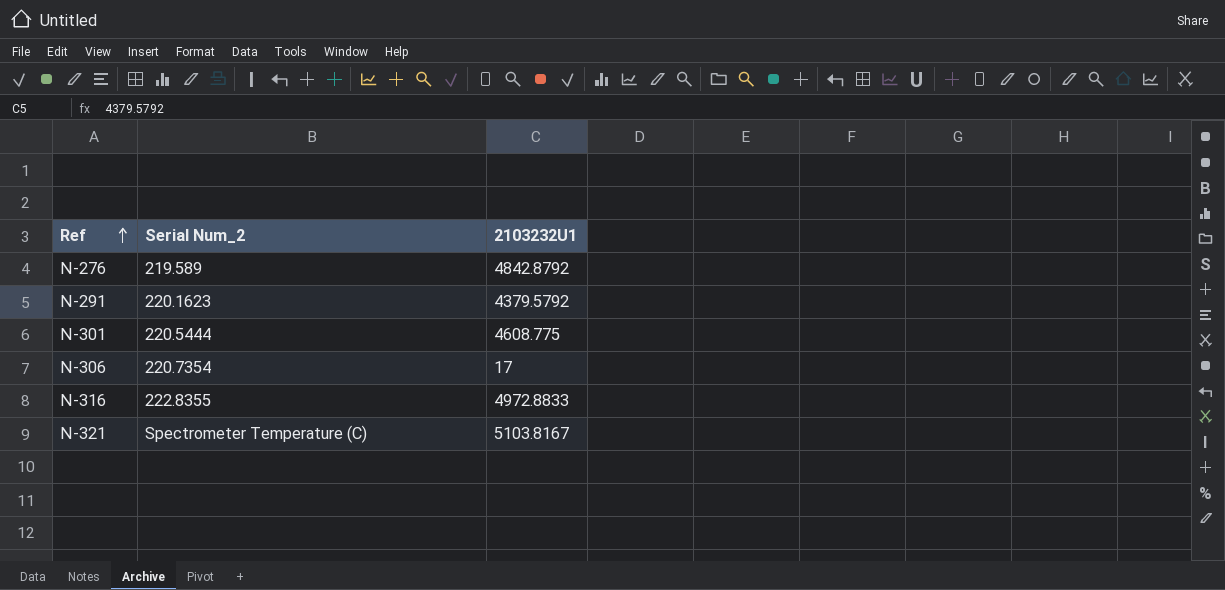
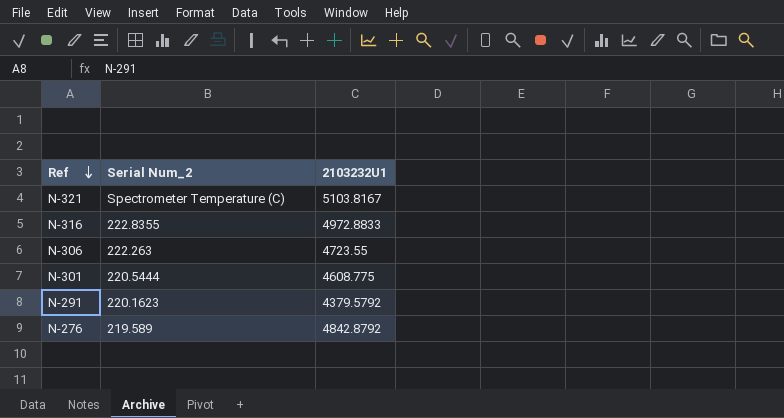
row order: Ref ascending -> Ref descending
N-306 | Serial Num_2: 220.7354 -> 222.263
N-306 | 2103232U1: 17 -> 4723.55

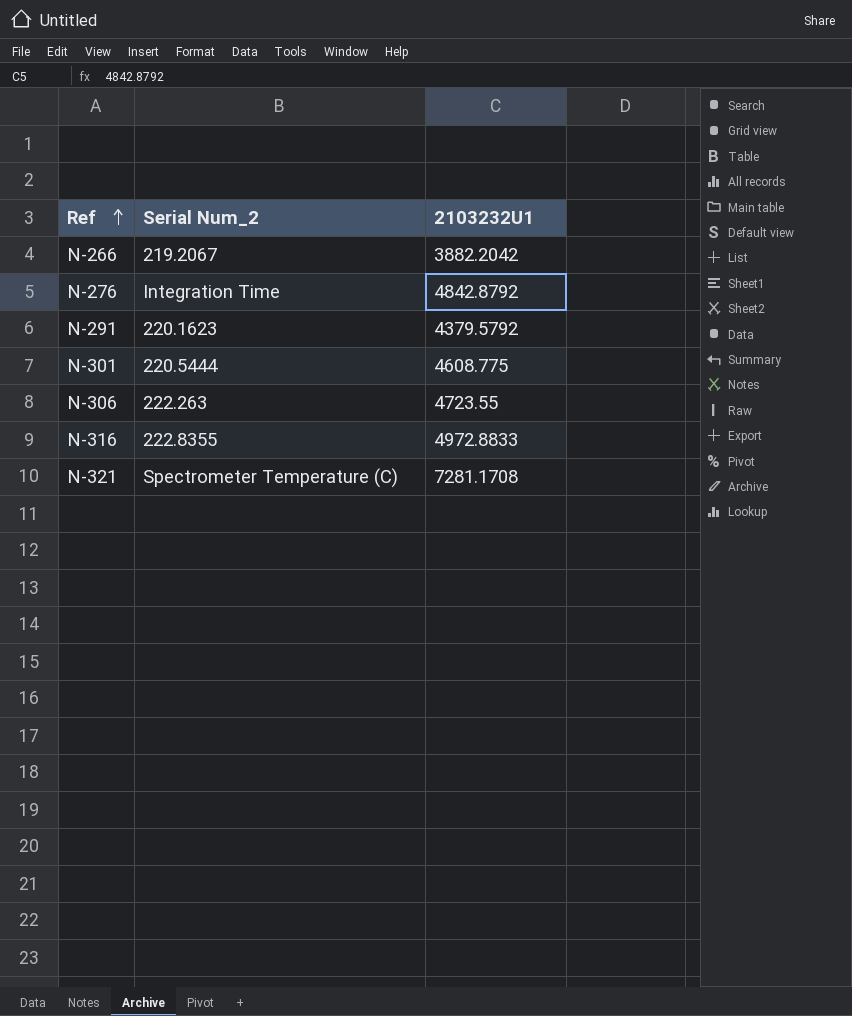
row order: Ref descending -> Ref ascending
row N-266: none -> 219.2067 | 3882.2042
N-276 | Serial Num_2: 219.589 -> Integration Time
N-321 | 2103232U1: 5103.8167 -> 7281.1708

